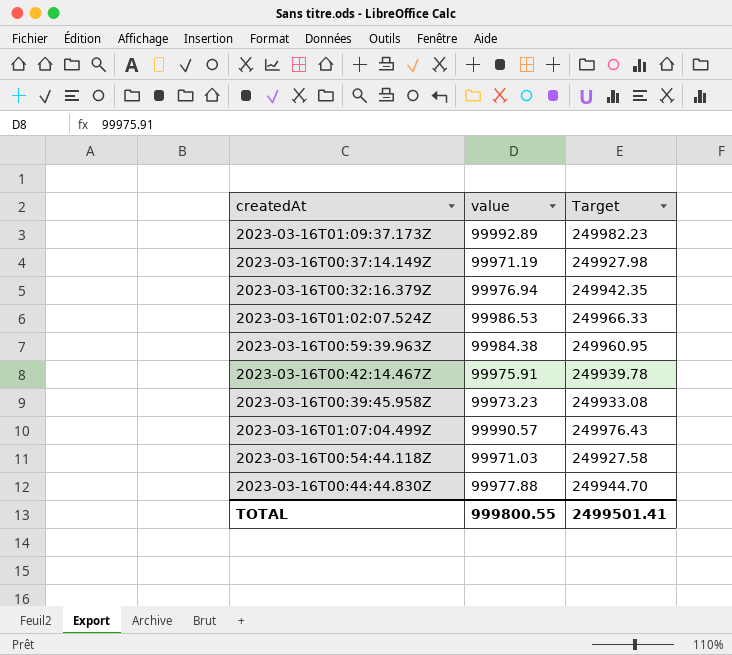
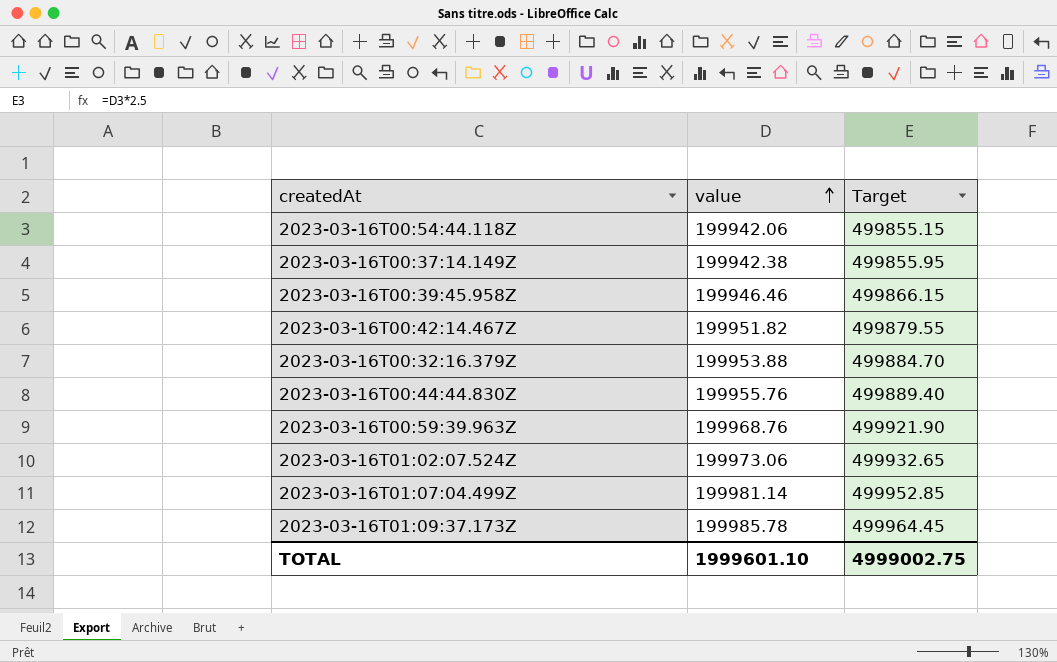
row order: none -> value ascending
2023-03-16T00:54:44.118Z | value: 99971.03 -> 199942.06
2023-03-16T00:54:44.118Z | Target: 249927.58 -> 499855.15
2023-03-16T00:37:14.149Z | value: 99971.19 -> 199942.38
2023-03-16T00:37:14.149Z | Target: 249927.98 -> 499855.95
2023-03-16T00:39:45.958Z | value: 99973.23 -> 199946.46
2023-03-16T00:39:45.958Z | Target: 249933.08 -> 499866.15
2023-03-16T00:42:14.467Z | value: 99975.91 -> 199951.82
2023-03-16T00:42:14.467Z | Target: 249939.78 -> 499879.55
2023-03-16T00:32:16.379Z | value: 99976.94 -> 199953.88
2023-03-16T00:32:16.379Z | Target: 249942.35 -> 499884.70
2023-03-16T00:44:44.830Z | value: 99977.88 -> 199955.76
2023-03-16T00:44:44.830Z | Target: 249944.70 -> 499889.40
2023-03-16T00:59:39.963Z | value: 99984.38 -> 199968.76
2023-03-16T00:59:39.963Z | Target: 249960.95 -> 499921.90
2023-03-16T01:02:07.524Z | value: 99986.53 -> 199973.06
2023-03-16T01:02:07.524Z | Target: 249966.33 -> 499932.65
2023-03-16T01:07:04.499Z | value: 99990.57 -> 199981.14
2023-03-16T01:07:04.499Z | Target: 249976.43 -> 499952.85
2023-03-16T01:09:37.173Z | value: 99992.89 -> 199985.78
2023-03-16T01:09:37.173Z | Target: 249982.23 -> 499964.45
TOTAL | value: 999800.55 -> 1999601.10
TOTAL | Target: 2499501.41 -> 4999002.75

